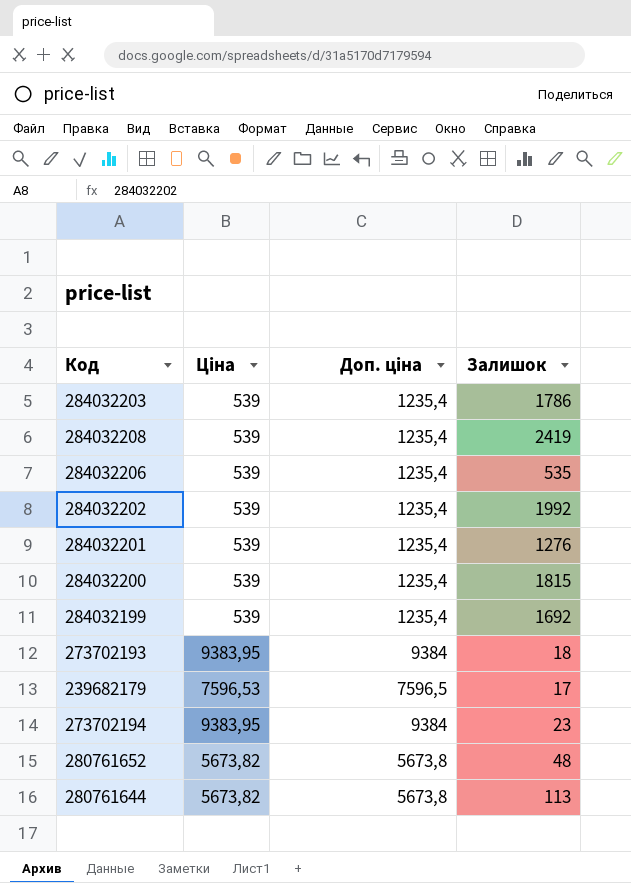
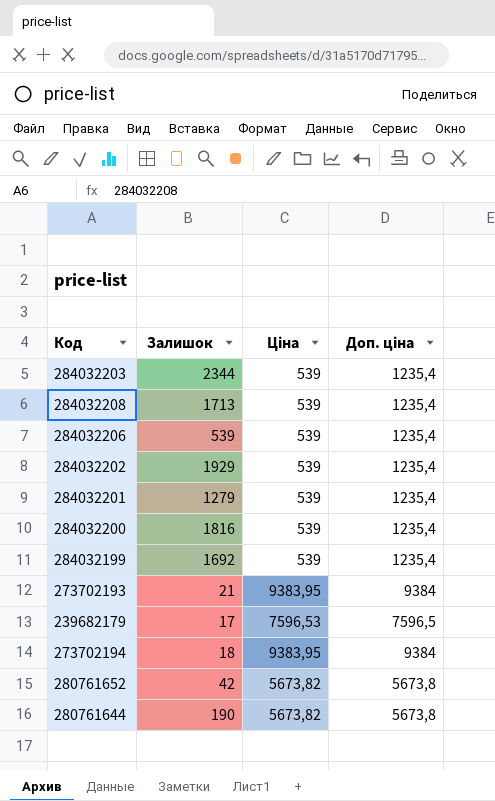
column Залишок | position: 4 -> 2
284032203 | Залишок: 1786 -> 2344
284032208 | Залишок: 2419 -> 1713
284032206 | Залишок: 535 -> 539
284032202 | Залишок: 1992 -> 1929
284032201 | Залишок: 1276 -> 1279
284032200 | Залишок: 1815 -> 1816
273702193 | Залишок: 18 -> 21
273702194 | Залишок: 23 -> 18
280761652 | Залишок: 48 -> 42
280761644 | Залишок: 113 -> 190

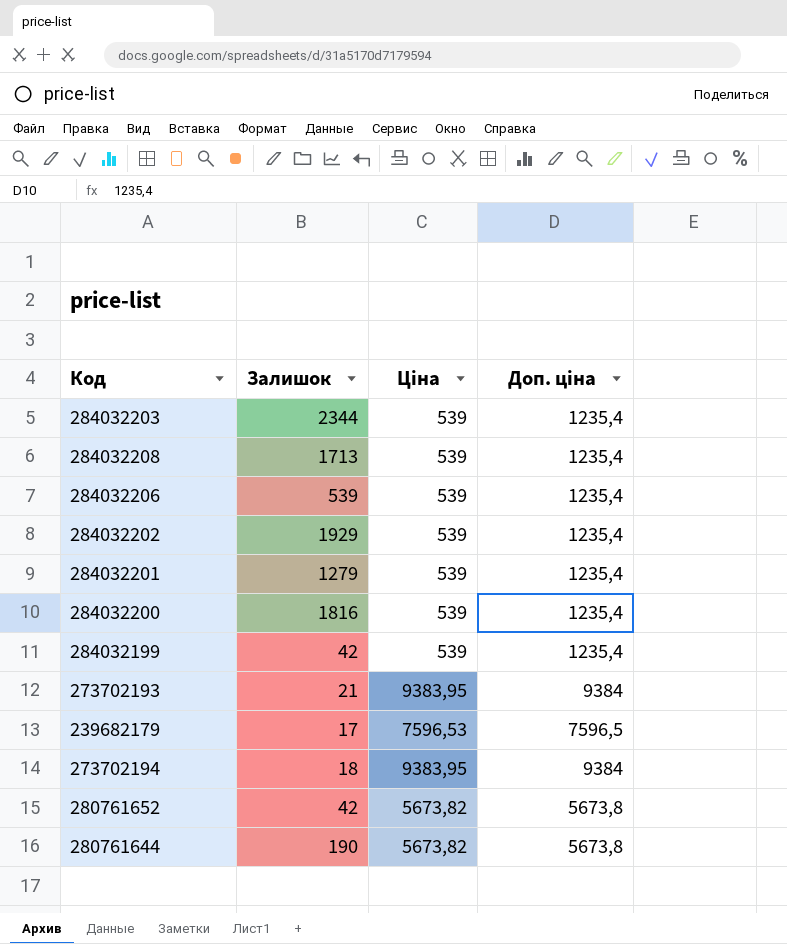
284032199 | Залишок: 1692 -> 42

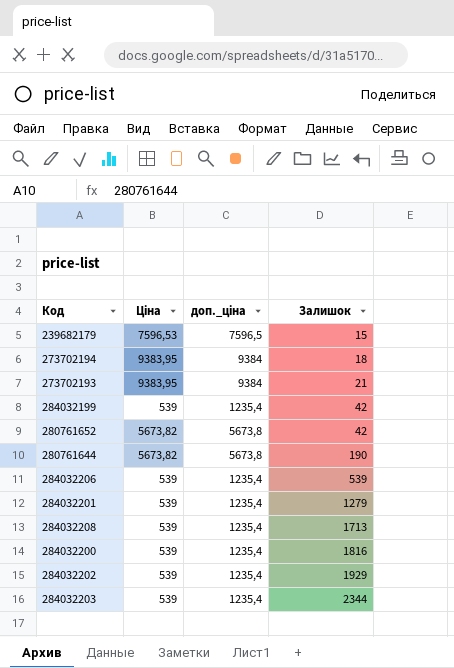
row order: none -> Залишок ascending
column name: Доп. ціна -> доп._ціна
column Залишок | position: 2 -> 4
239682179 | Залишок: 17 -> 15

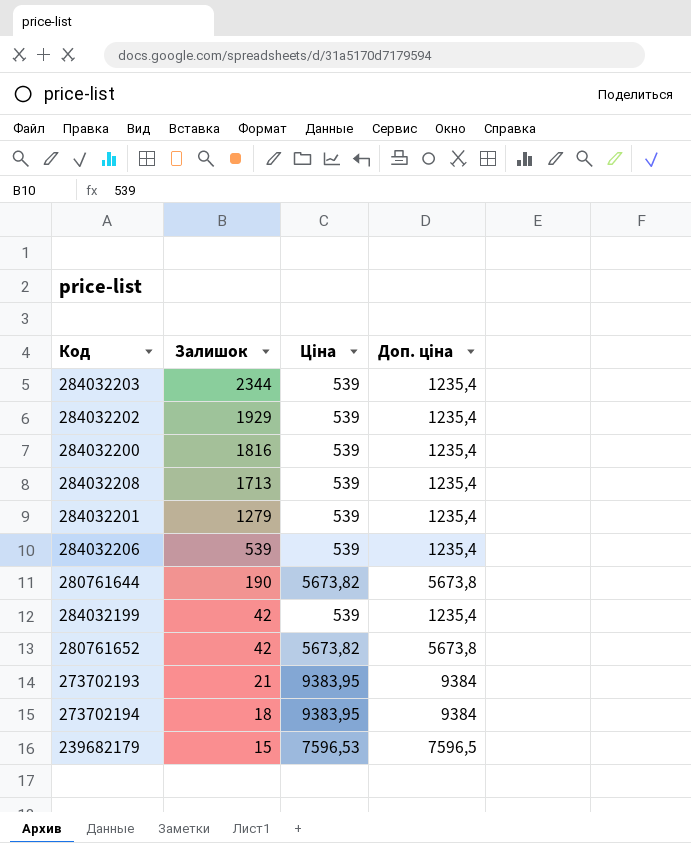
row order: Залишок ascending -> Залишок descending
column Залишок | position: 4 -> 2
column name: доп._ціна -> Доп. ціна

